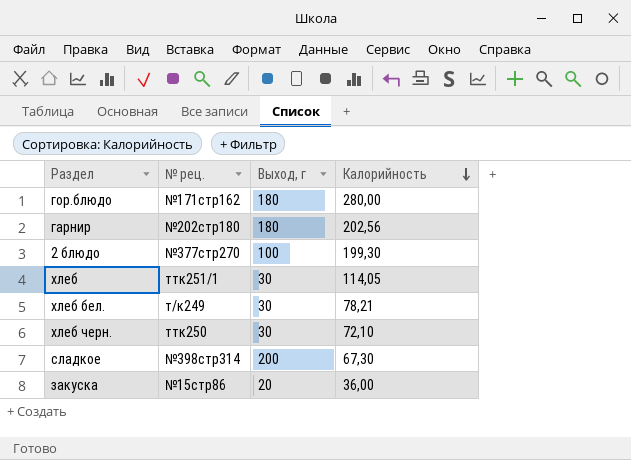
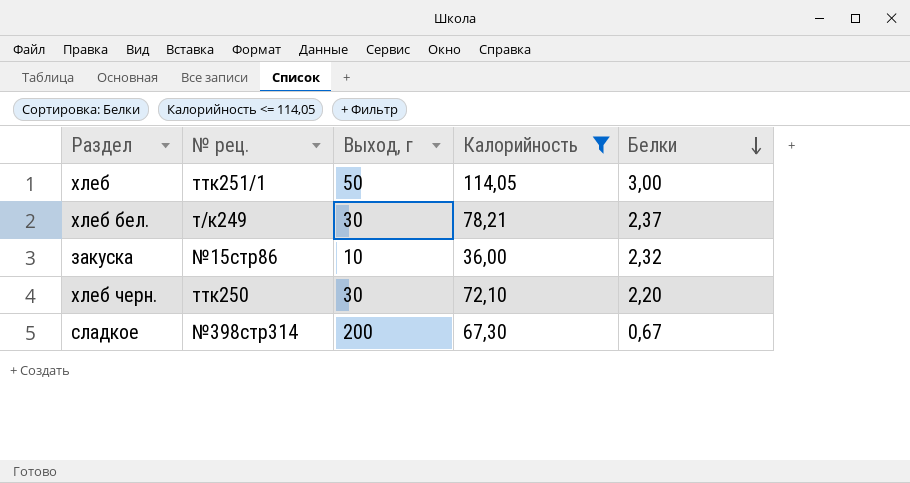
filter: none -> Калорийность <= 114,05
row order: Калорийность descending -> Белки descending
column Белки | position: none -> 5
хлеб | Выход, г: 30 -> 50
закуска | Выход, г: 20 -> 10

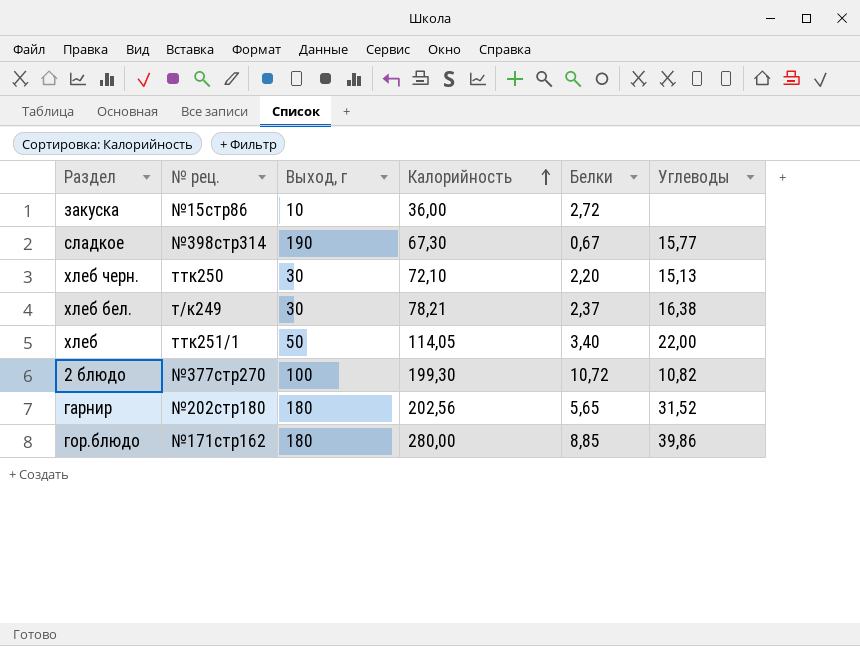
filter: Калорийность <= 114,05 -> none
row order: Белки descending -> Калорийность ascending
column Углеводы | position: none -> 6
закуска | Белки: 2,32 -> 2,72
сладкое | Выход, г: 200 -> 190
хлеб | Белки: 3,00 -> 3,40

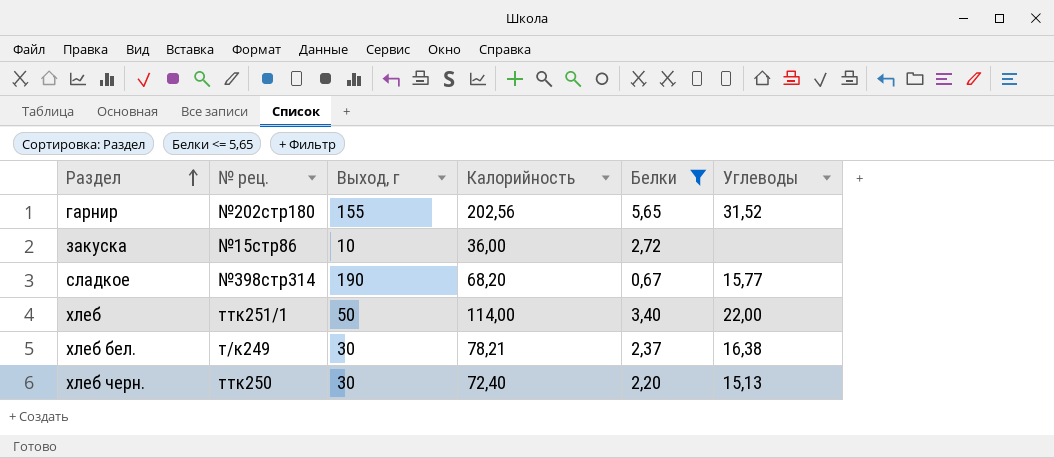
filter: none -> Белки <= 5,65
row order: Калорийность ascending -> Раздел ascending
гарнир | Выход, г: 180 -> 155
сладкое | Калорийность: 67,30 -> 68,20
хлеб | Калорийность: 114,05 -> 114,00
хлеб черн. | Калорийность: 72,10 -> 72,40

